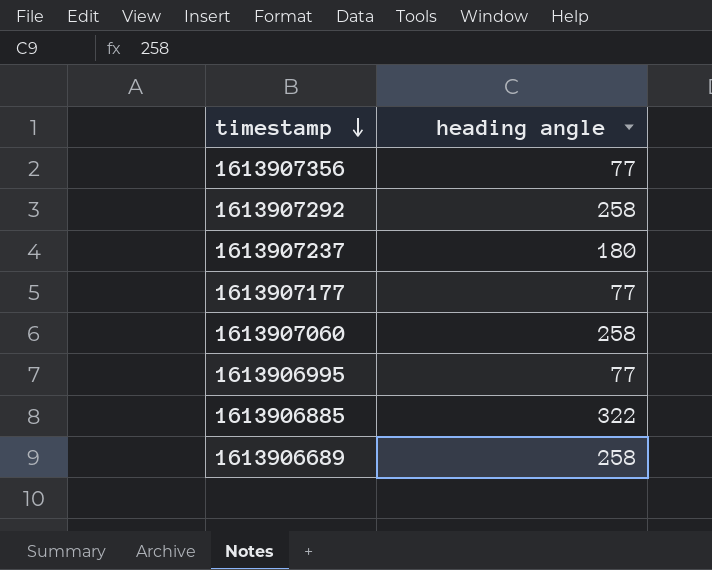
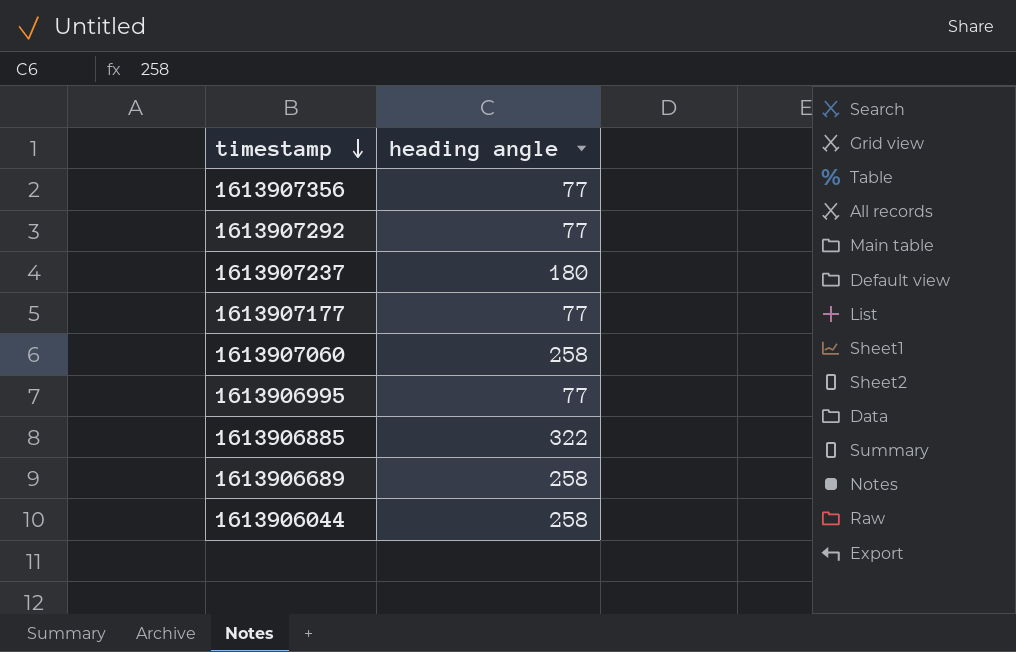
1613907292 | heading angle: 258 -> 77
row 1613906044: none -> 258

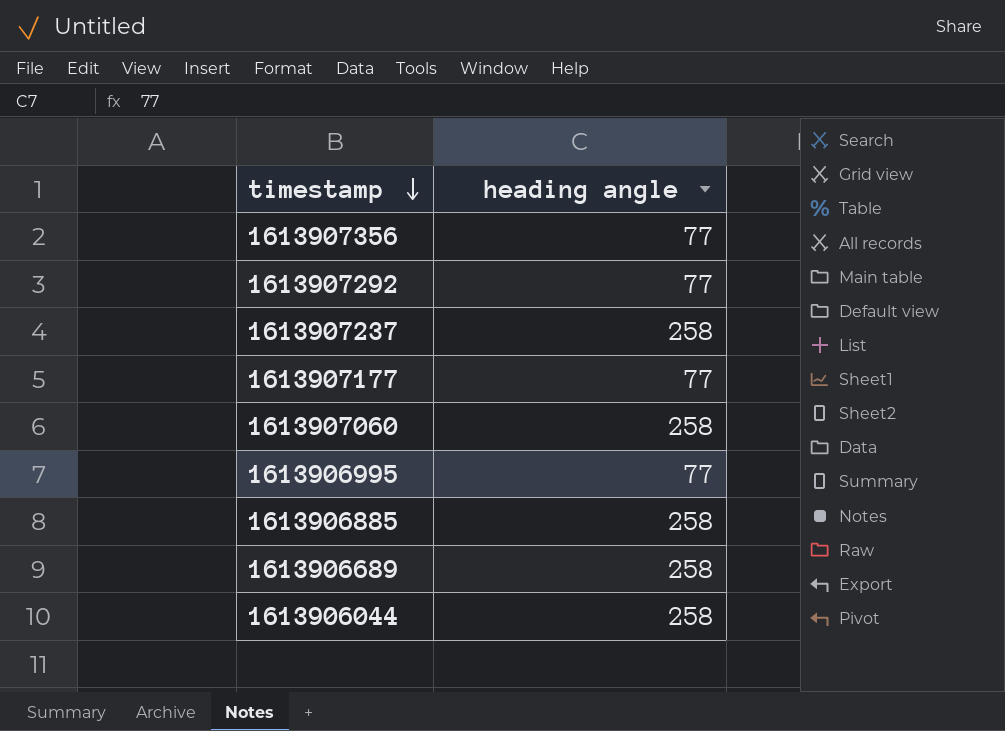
1613907237 | heading angle: 180 -> 258
1613906885 | heading angle: 322 -> 258

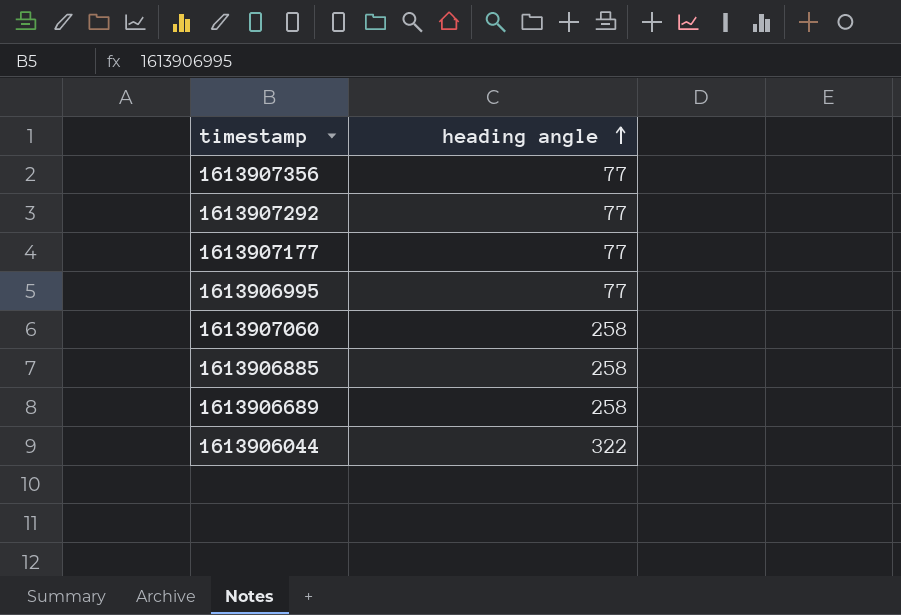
row order: timestamp descending -> heading angle ascending
row 1613907237: 258 -> none
1613906044 | heading angle: 258 -> 322

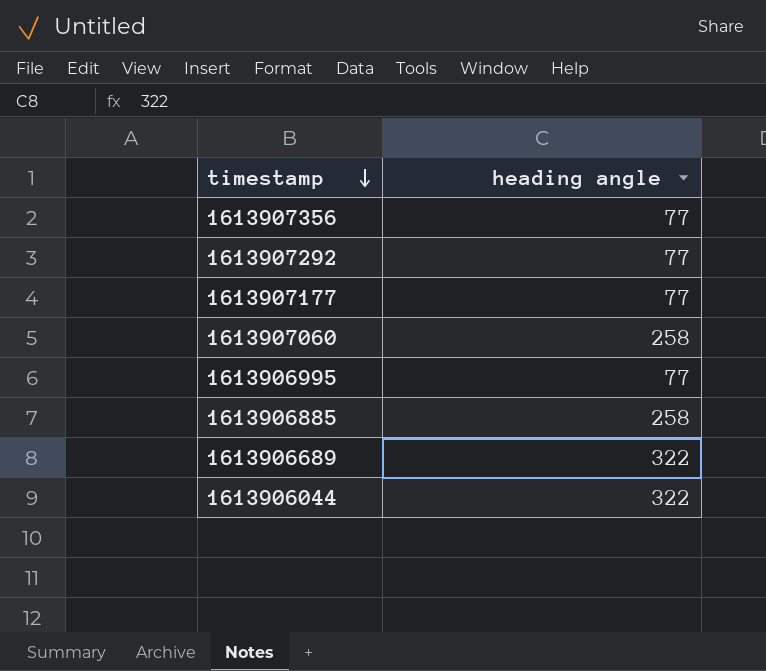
row order: heading angle ascending -> timestamp descending
1613906689 | heading angle: 258 -> 322

